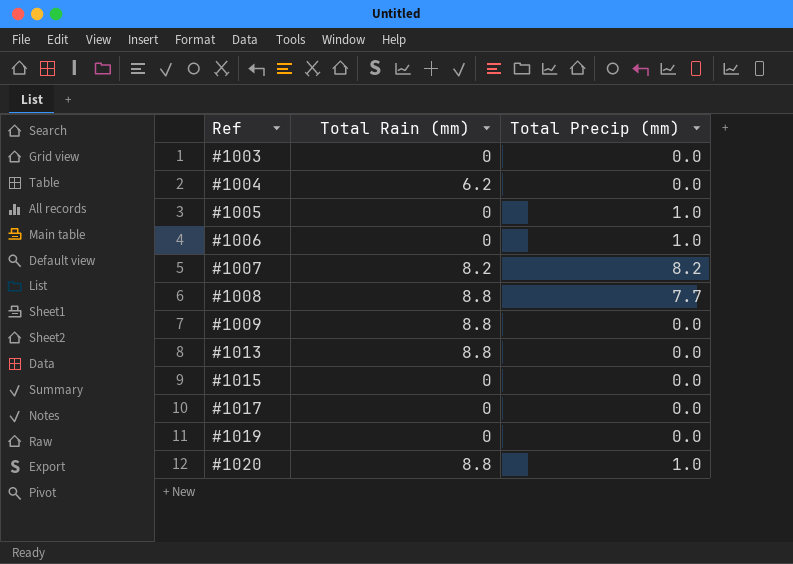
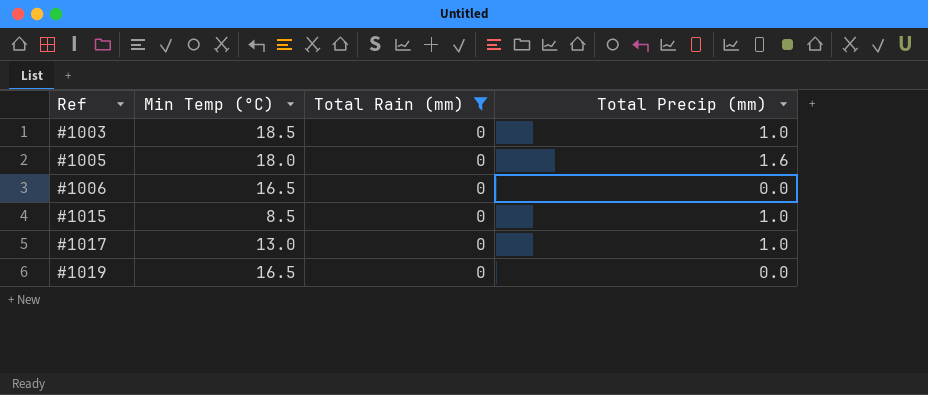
filter: none -> Total Rain (mm) = 0
column Min Temp (°C) | position: none -> 2
#1003 | Total Precip (mm): 0.0 -> 1.0
#1005 | Total Precip (mm): 1.0 -> 1.6
#1006 | Total Precip (mm): 1.0 -> 0.0
#1015 | Total Precip (mm): 0.0 -> 1.0
#1017 | Total Precip (mm): 0.0 -> 1.0

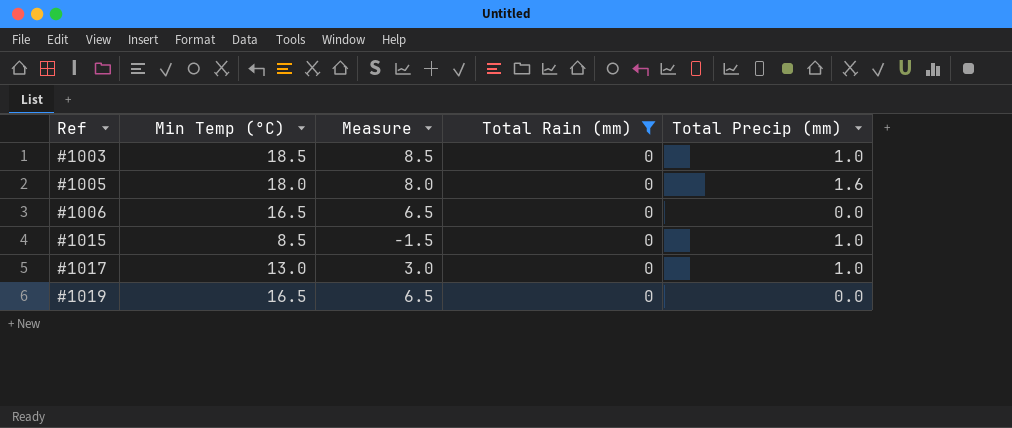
column Measure | formula: none -> [Min Temp (°C)] - 10

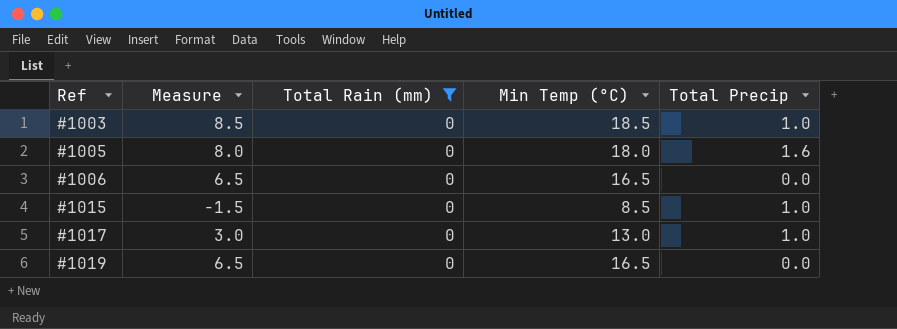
column Min Temp (°C) | position: 2 -> 4
column name: Total Precip (mm) -> Total Precip

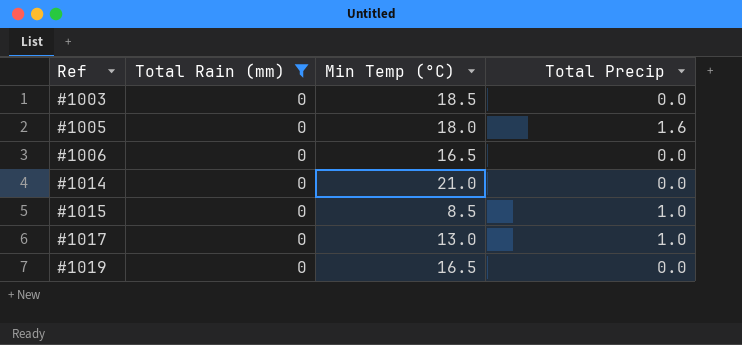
column Measure | formula: [Min Temp (°C)] - 10 -> none
#1003 | Total Precip: 1.0 -> 0.0
row #1014: none -> 0 | 21.0 | 0.0

